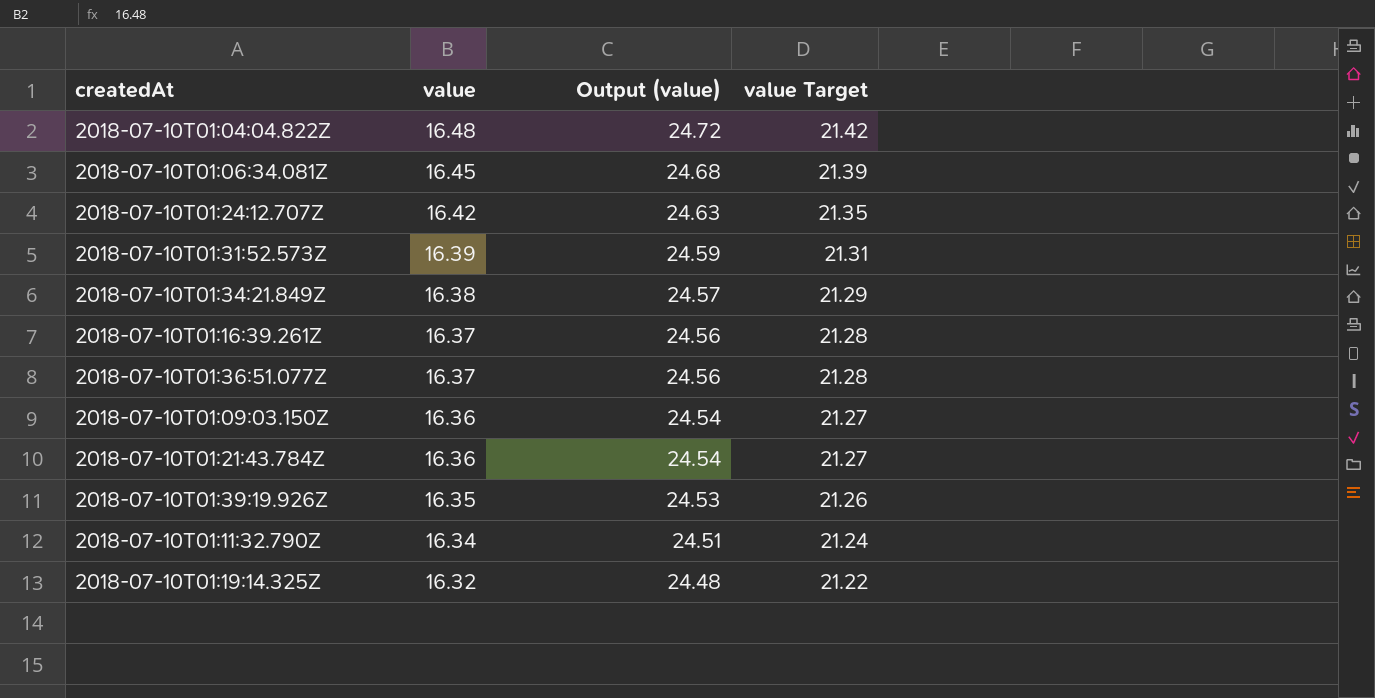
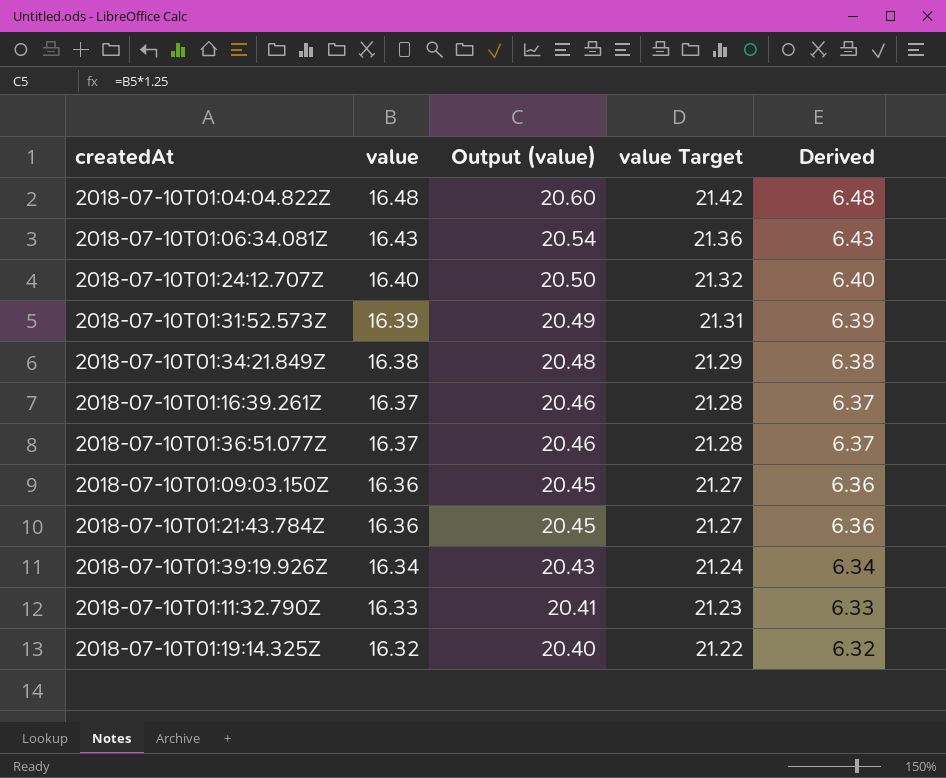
column Output (value) | formula: [value] * 1.5 -> [value] * 1.25
column Derived | formula: none -> [value] - 10
2018-07-10T01:06:34.081Z | value: 16.45 -> 16.43
2018-07-10T01:06:34.081Z | value Target: 21.39 -> 21.36
2018-07-10T01:24:12.707Z | value: 16.42 -> 16.40
2018-07-10T01:24:12.707Z | value Target: 21.35 -> 21.32
2018-07-10T01:39:19.926Z | value: 16.35 -> 16.34
2018-07-10T01:39:19.926Z | value Target: 21.26 -> 21.24
2018-07-10T01:11:32.790Z | value: 16.34 -> 16.33
2018-07-10T01:11:32.790Z | value Target: 21.24 -> 21.23

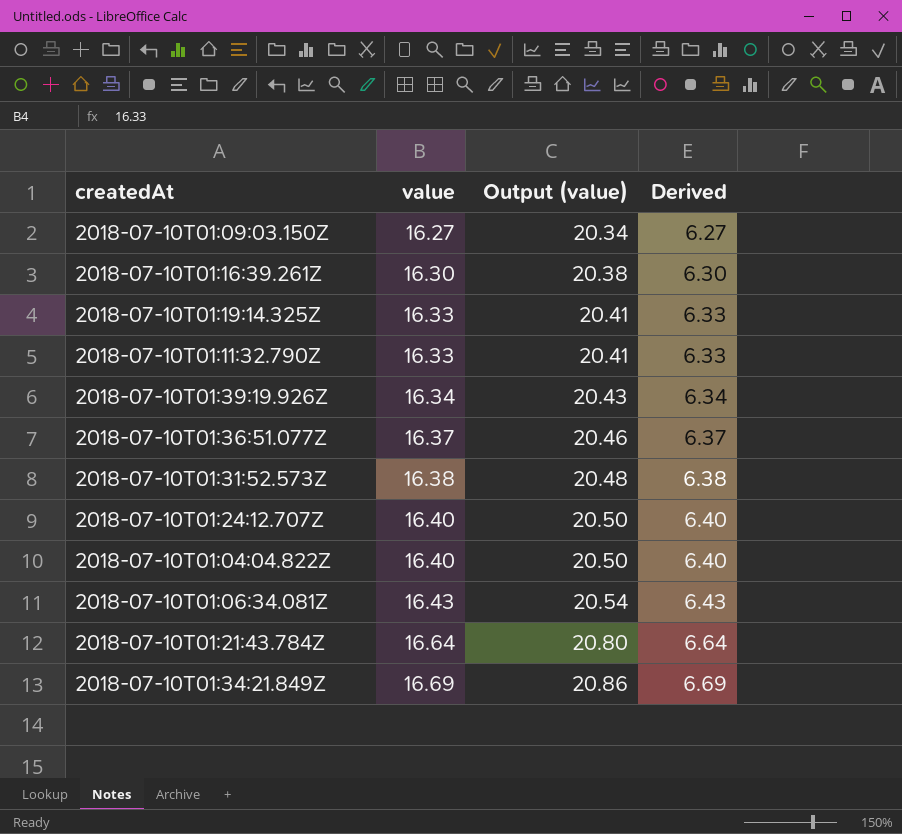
row order: value descending -> value ascending
column value Target | formula: [value] * 1.3 -> none
2018-07-10T01:09:03.150Z | value: 16.36 -> 16.27
2018-07-10T01:09:03.150Z | Output (value): 20.45 -> 20.34
2018-07-10T01:09:03.150Z | Derived: 6.36 -> 6.27
2018-07-10T01:16:39.261Z | value: 16.37 -> 16.30
2018-07-10T01:16:39.261Z | Output (value): 20.46 -> 20.38
2018-07-10T01:16:39.261Z | Derived: 6.37 -> 6.30
2018-07-10T01:19:14.325Z | value: 16.32 -> 16.33
2018-07-10T01:19:14.325Z | Output (value): 20.40 -> 20.41
2018-07-10T01:19:14.325Z | Derived: 6.32 -> 6.33
2018-07-10T01:31:52.573Z | value: 16.39 -> 16.38
2018-07-10T01:31:52.573Z | Output (value): 20.49 -> 20.48
2018-07-10T01:31:52.573Z | Derived: 6.39 -> 6.38
2018-07-10T01:04:04.822Z | value: 16.48 -> 16.40
2018-07-10T01:04:04.822Z | Output (value): 20.60 -> 20.50
2018-07-10T01:04:04.822Z | Derived: 6.48 -> 6.40
2018-07-10T01:21:43.784Z | value: 16.36 -> 16.64
2018-07-10T01:21:43.784Z | Output (value): 20.45 -> 20.80
2018-07-10T01:21:43.784Z | Derived: 6.36 -> 6.64
2018-07-10T01:34:21.849Z | value: 16.38 -> 16.69
2018-07-10T01:34:21.849Z | Output (value): 20.48 -> 20.86
2018-07-10T01:34:21.849Z | Derived: 6.38 -> 6.69

